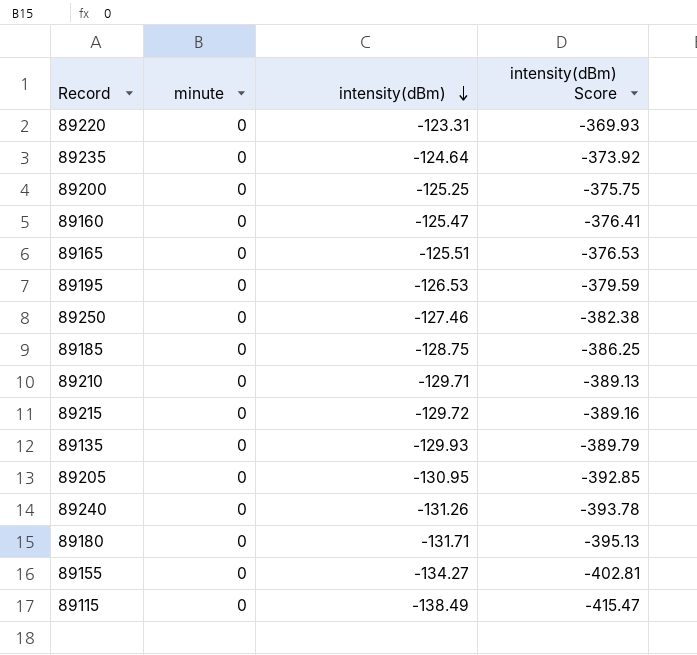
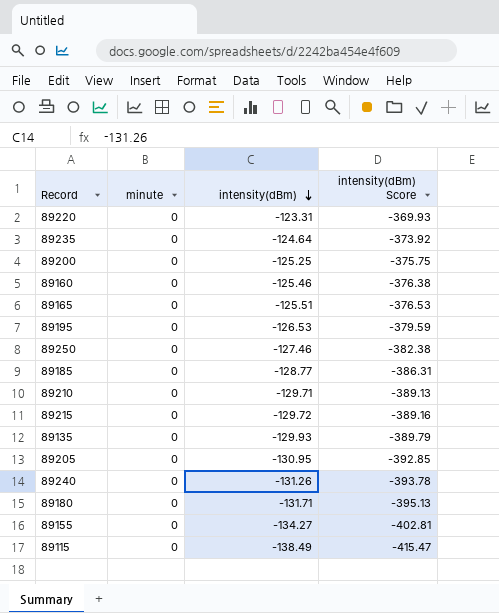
89160 | intensity(dBm): -125.47 -> -125.46
89160 | intensity(dBm) Score: -376.41 -> -376.38
89185 | intensity(dBm): -128.75 -> -128.77
89185 | intensity(dBm) Score: -386.25 -> -386.31

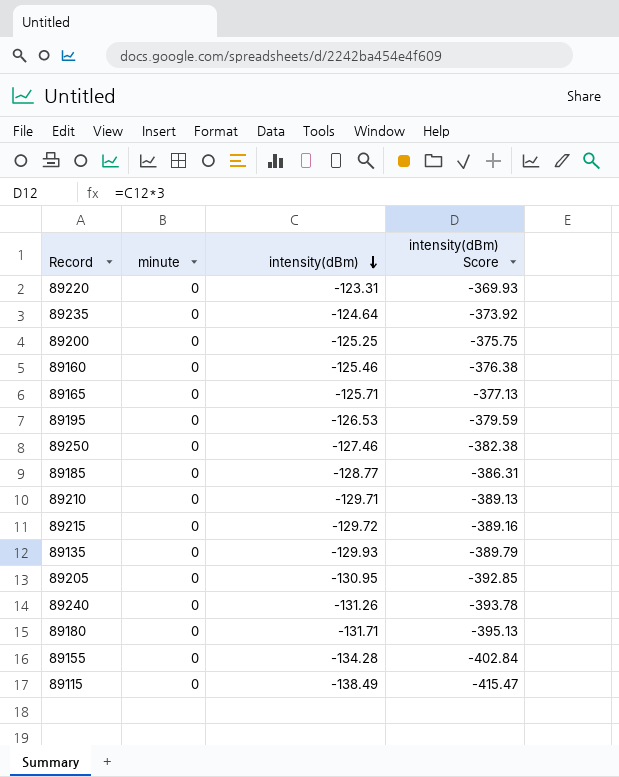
89165 | intensity(dBm): -125.51 -> -125.71
89165 | intensity(dBm) Score: -376.53 -> -377.13
89155 | intensity(dBm): -134.27 -> -134.28
89155 | intensity(dBm) Score: -402.81 -> -402.84

